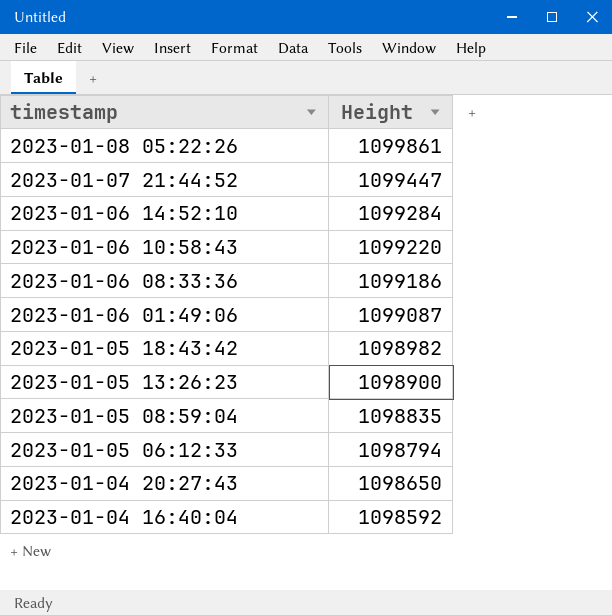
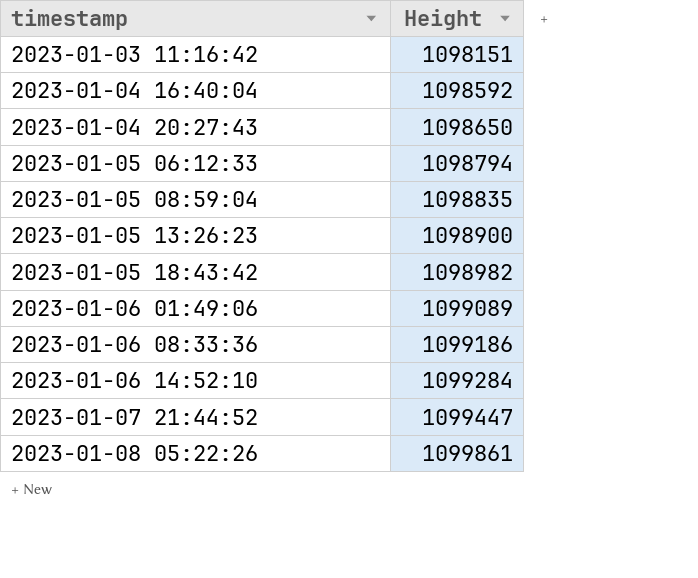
row order: timestamp descending -> timestamp ascending
row 2023-01-06 10:58:43: 1099220 -> none
row 2023-01-03 11:16:42: none -> 1098151
2023-01-06 01:49:06 | Height: 1099087 -> 1099089

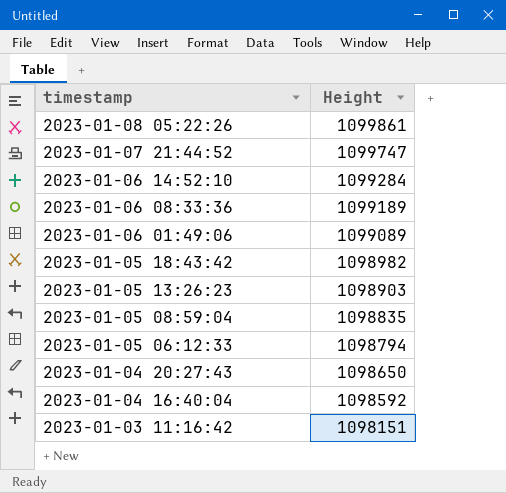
row order: timestamp ascending -> timestamp descending
2023-01-07 21:44:52 | Height: 1099447 -> 1099747
2023-01-06 08:33:36 | Height: 1099186 -> 1099189
2023-01-05 13:26:23 | Height: 1098900 -> 1098903

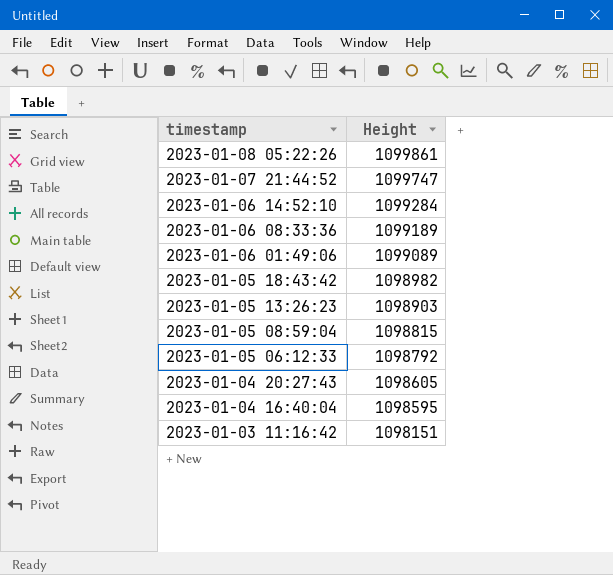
2023-01-05 08:59:04 | Height: 1098835 -> 1098815
2023-01-05 06:12:33 | Height: 1098794 -> 1098792
2023-01-04 20:27:43 | Height: 1098650 -> 1098605
2023-01-04 16:40:04 | Height: 1098592 -> 1098595

